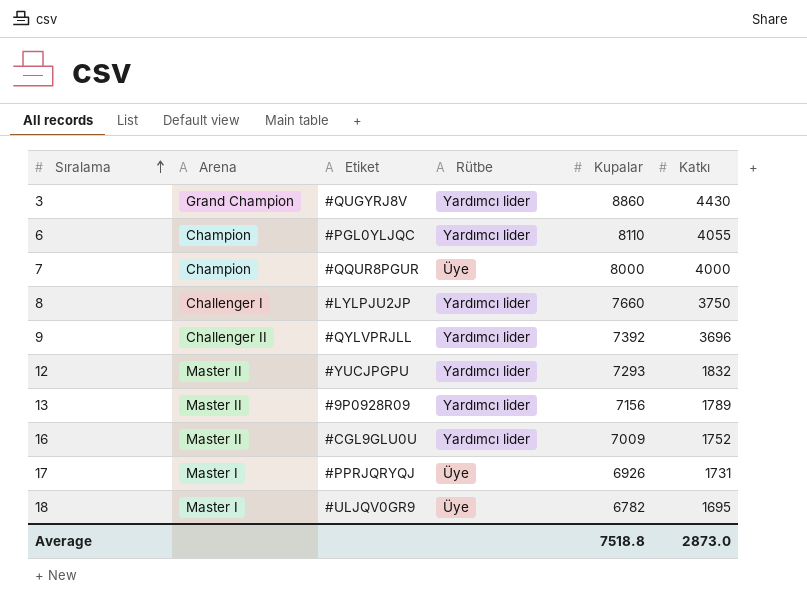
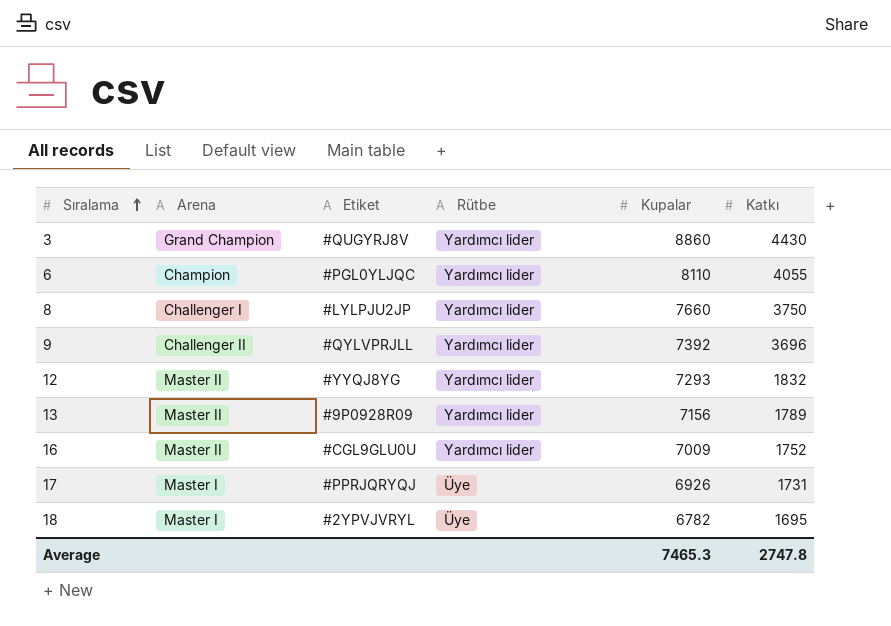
row 7: Champion | #QQUR8PGUR | Üye | 8000 | 4000 -> none
12 | Etiket: #YUCJPGPU -> #YYQJ8YG
18 | Etiket: #ULJQV0GR9 -> #2YPVJVRYL
Average | Kupalar: 7518.8 -> 7465.3
Average | Katkı: 2873.0 -> 2747.8

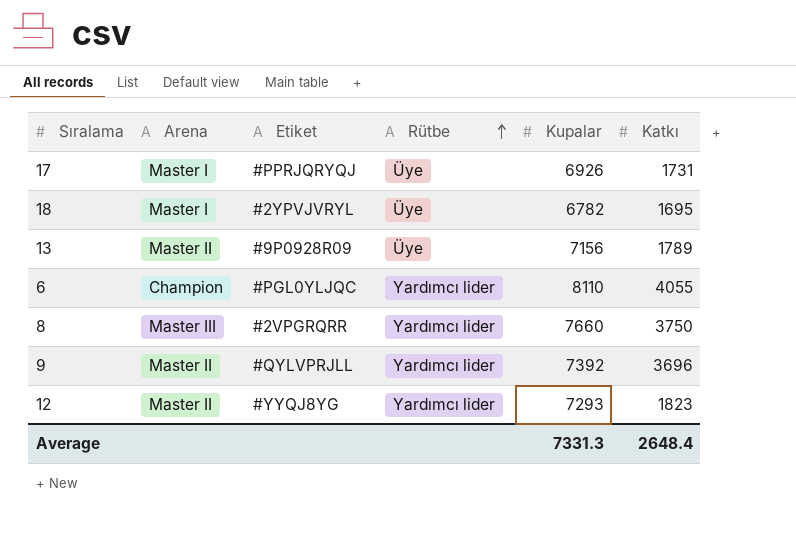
row order: Sıralama ascending -> Rütbe ascending
row 3: Grand Champion | #QUGYRJ8V | Yardımcı lider | 8860 | 4430 -> none
row 16: Master II | #CGL9GLU0U | Yardımcı lider | 7009 | 1752 -> none
13 | Rütbe: Yardımcı lider -> Üye
8 | Arena: Challenger I -> Master III
8 | Etiket: #LYLPJU2JP -> #2VPGRQRR
9 | Arena: Challenger II -> Master II
12 | Katkı: 1832 -> 1823
Average | Kupalar: 7465.3 -> 7331.3
Average | Katkı: 2747.8 -> 2648.4

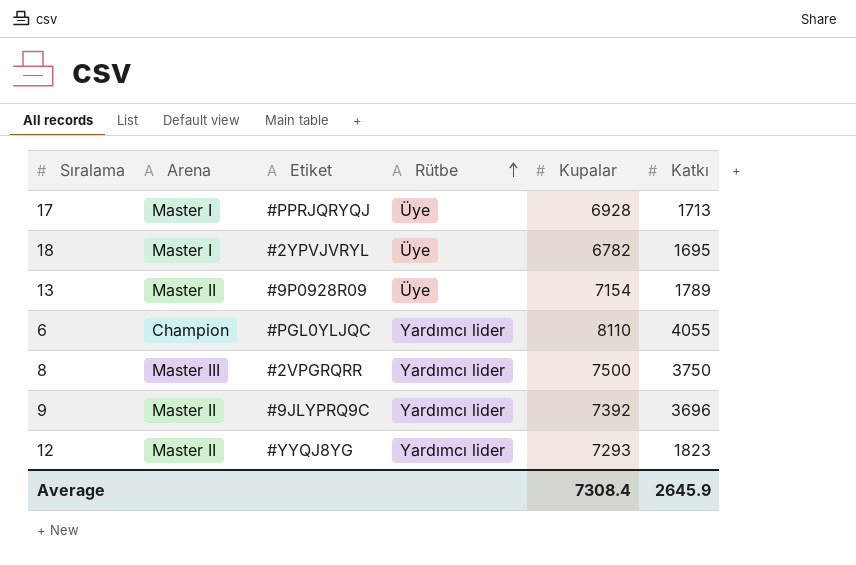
17 | Kupalar: 6926 -> 6928
17 | Katkı: 1731 -> 1713
13 | Kupalar: 7156 -> 7154
8 | Kupalar: 7660 -> 7500
9 | Etiket: #QYLVPRJLL -> #9JLYPRQ9C
Average | Kupalar: 7331.3 -> 7308.4
Average | Katkı: 2648.4 -> 2645.9

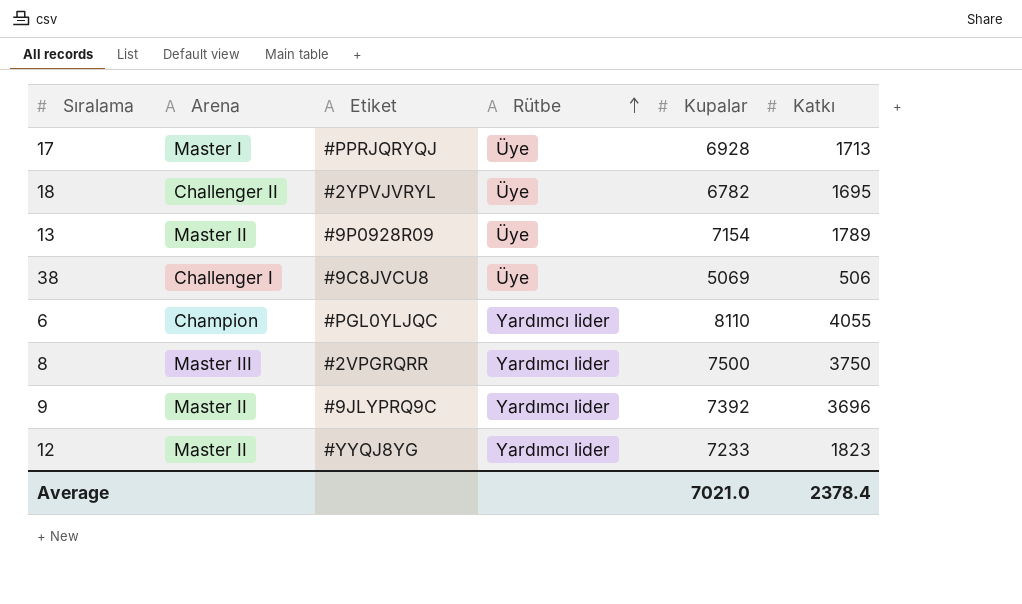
18 | Arena: Master I -> Challenger II
row 38: none -> Challenger I | #9C8JVCU8 | Üye | 5069 | 506
12 | Kupalar: 7293 -> 7233
Average | Kupalar: 7308.4 -> 7021.0
Average | Katkı: 2645.9 -> 2378.4

